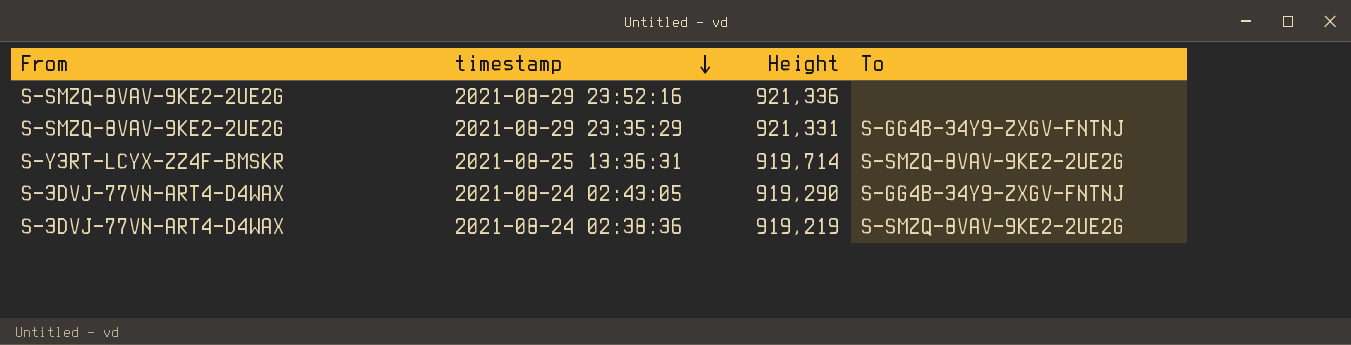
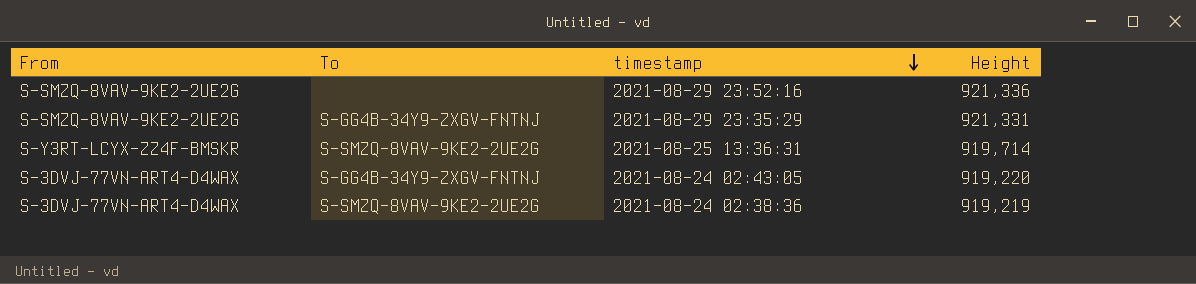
column To | position: 4 -> 2
2021-08-24 02:43:05 | Height: 919,290 -> 919,220

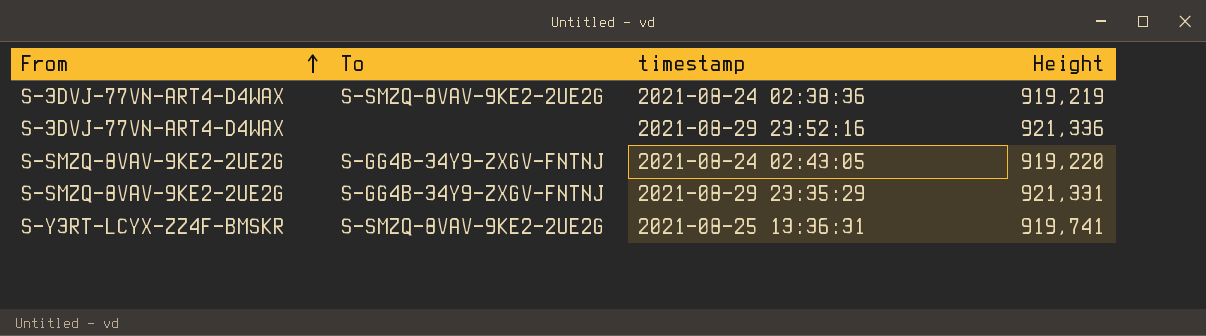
row order: timestamp descending -> From ascending
2021-08-29 23:52:16 | From: S-SMZQ-8VAV-9KE2-2UE2G -> S-3DVJ-77VN-ART4-D4WAX
2021-08-24 02:43:05 | From: S-3DVJ-77VN-ART4-D4WAX -> S-SMZQ-8VAV-9KE2-2UE2G
2021-08-25 13:36:31 | Height: 919,714 -> 919,741

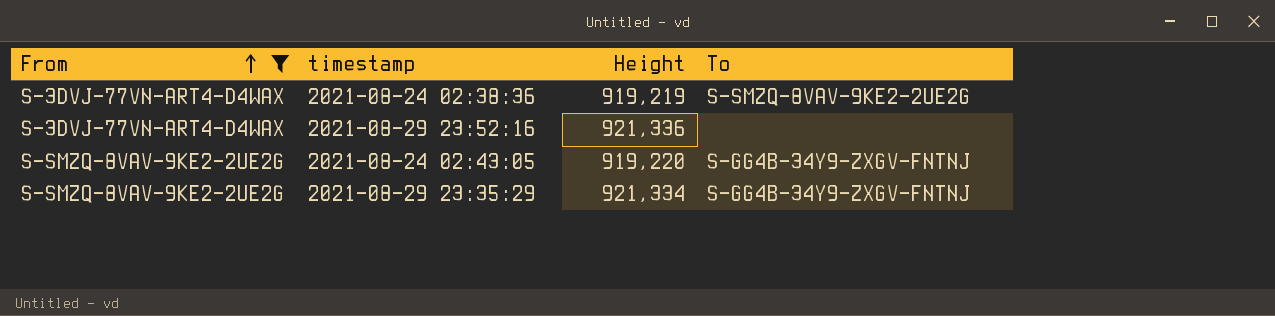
filter: none -> From != S-Y3RT-LCYX-ZZ4F-BMSKR
column To | position: 2 -> 4
2021-08-29 23:35:29 | Height: 921,331 -> 921,334

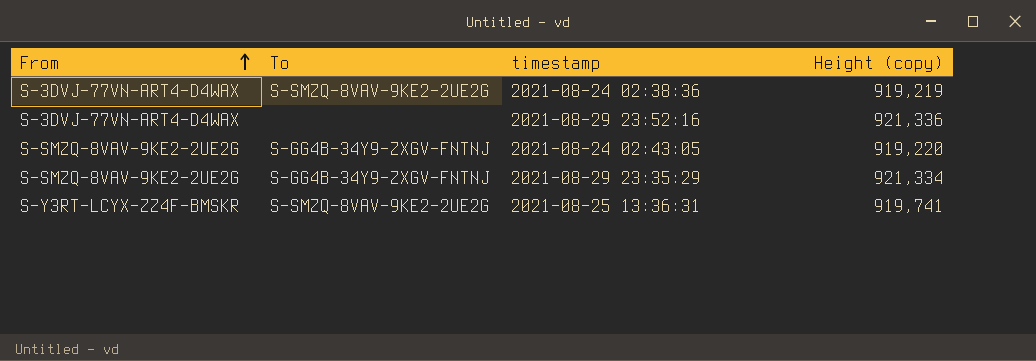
filter: From != S-Y3RT-LCYX-ZZ4F-BMSKR -> none
column To | position: 4 -> 2
column name: Height -> Height (copy)

